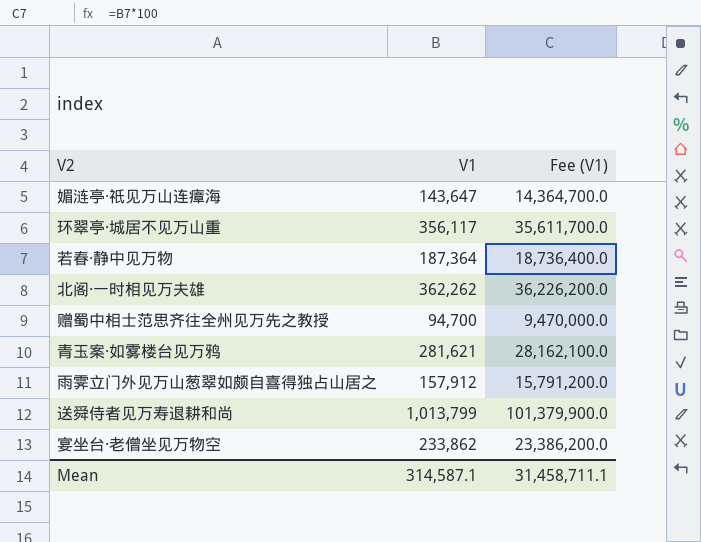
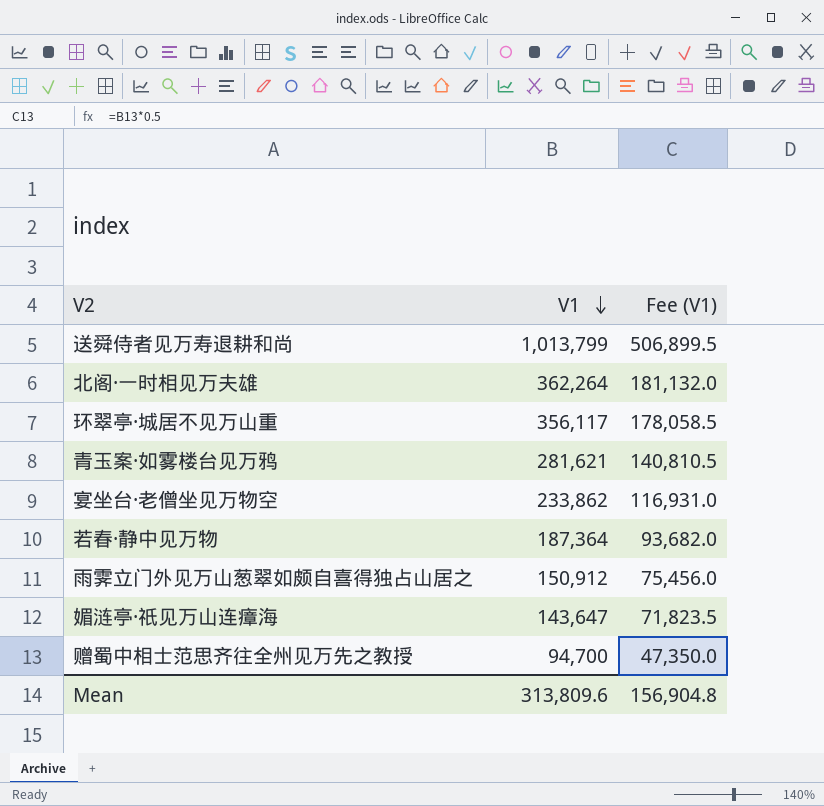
row order: none -> V1 descending
column Fee (V1) | formula: [V1] * 100 -> [V1] * 0.5
北阁·一时相见万夫雄 | V1: 362,262 -> 362,264
雨霁立门外见万山葱翠如颇自喜得独占山居之 | V1: 157,912 -> 150,912
Mean | V1: 314,587.1 -> 313,809.6
Mean | Fee (V1): 31,458,711.1 -> 156,904.8

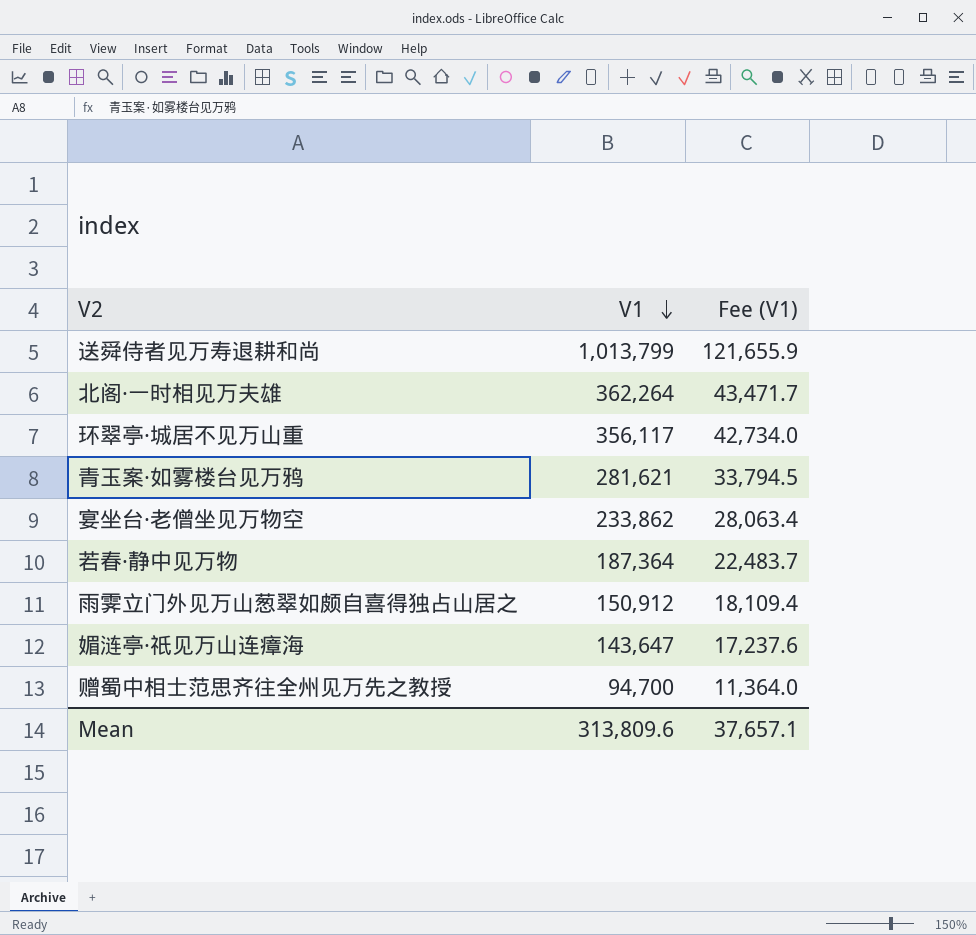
column Fee (V1) | formula: [V1] * 0.5 -> [V1] * 0.12
Mean | Fee (V1): 156,904.8 -> 37,657.1

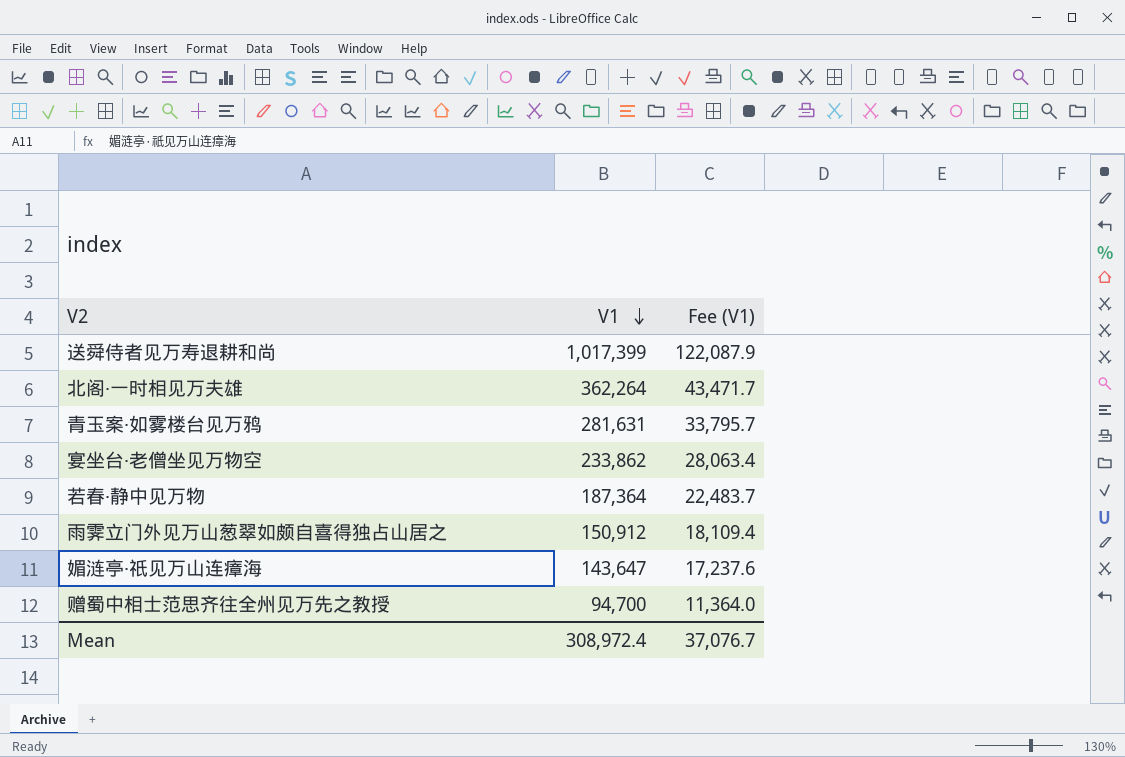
row 环翠亭·城居不见万山重: 356,117 | 42,734.0 -> none
送舜侍者见万寿退耕和尚 | V1: 1,013,799 -> 1,017,399
送舜侍者见万寿退耕和尚 | Fee (V1): 121,655.9 -> 122,087.9
青玉案·如雾楼台见万鸦 | V1: 281,621 -> 281,631
青玉案·如雾楼台见万鸦 | Fee (V1): 33,794.5 -> 33,795.7
Mean | V1: 313,809.6 -> 308,972.4
Mean | Fee (V1): 37,657.1 -> 37,076.7

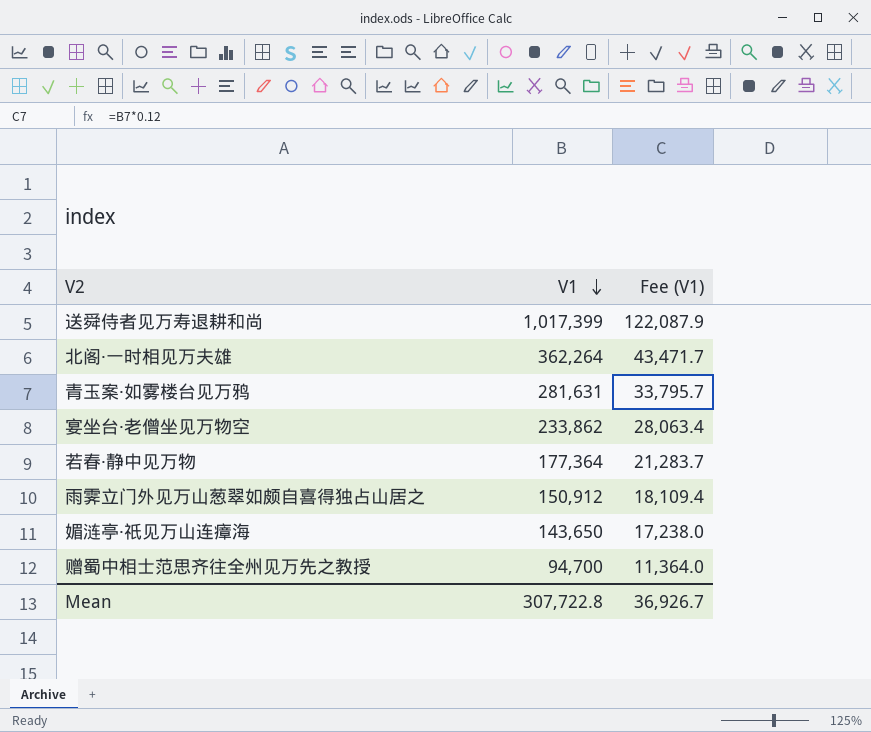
若春·静中见万物 | V1: 187,364 -> 177,364
若春·静中见万物 | Fee (V1): 22,483.7 -> 21,283.7
媚涟亭·祇见万山连瘴海 | V1: 143,647 -> 143,650
媚涟亭·祇见万山连瘴海 | Fee (V1): 17,237.6 -> 17,238.0
Mean | V1: 308,972.4 -> 307,722.8
Mean | Fee (V1): 37,076.7 -> 36,926.7

